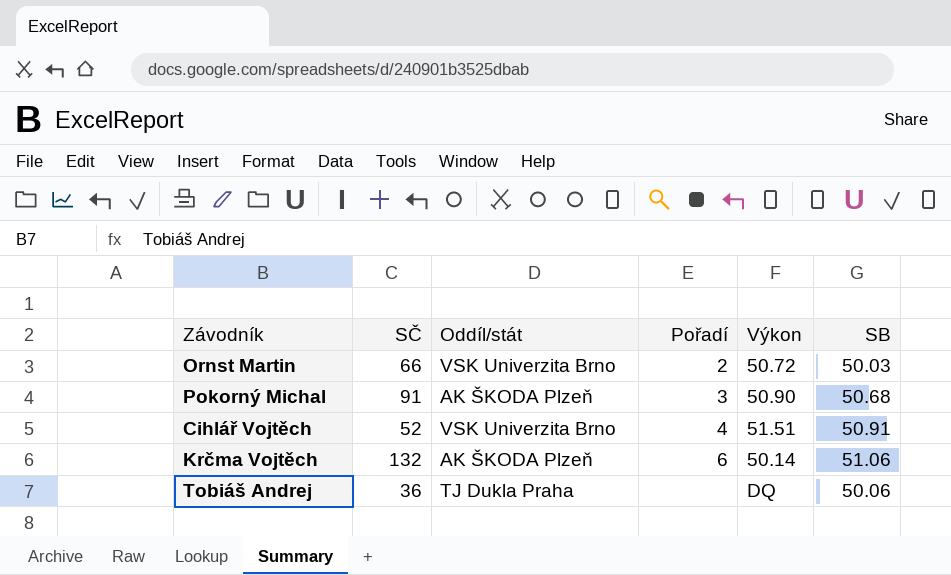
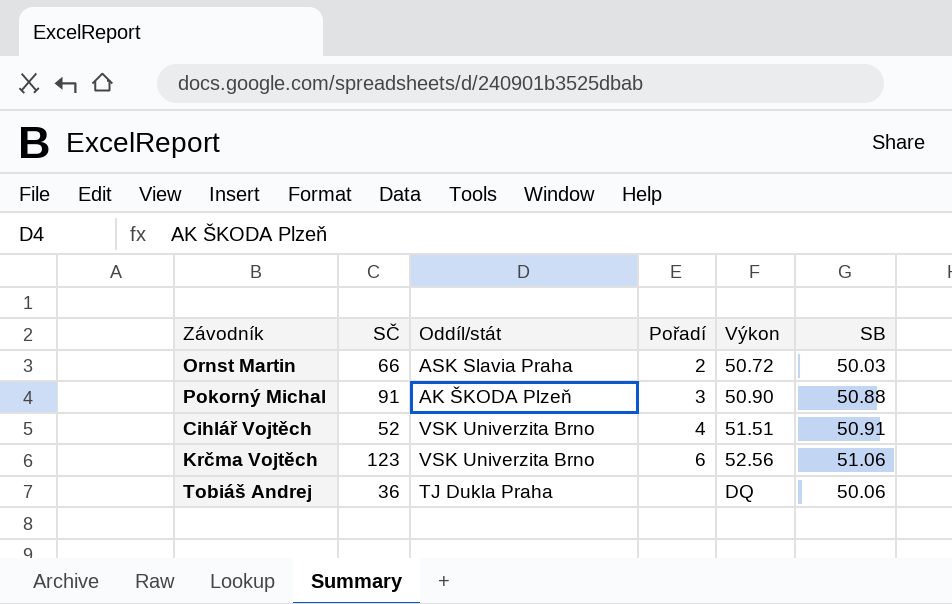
Ornst Martin | Oddíl/stát: VSK Univerzita Brno -> ASK Slavia Praha
Pokorný Michal | SB: 50.68 -> 50.88
Krčma Vojtěch | SČ: 132 -> 123
Krčma Vojtěch | Oddíl/stát: AK ŠKODA Plzeň -> VSK Univerzita Brno
Krčma Vojtěch | Výkon: 50.14 -> 52.56

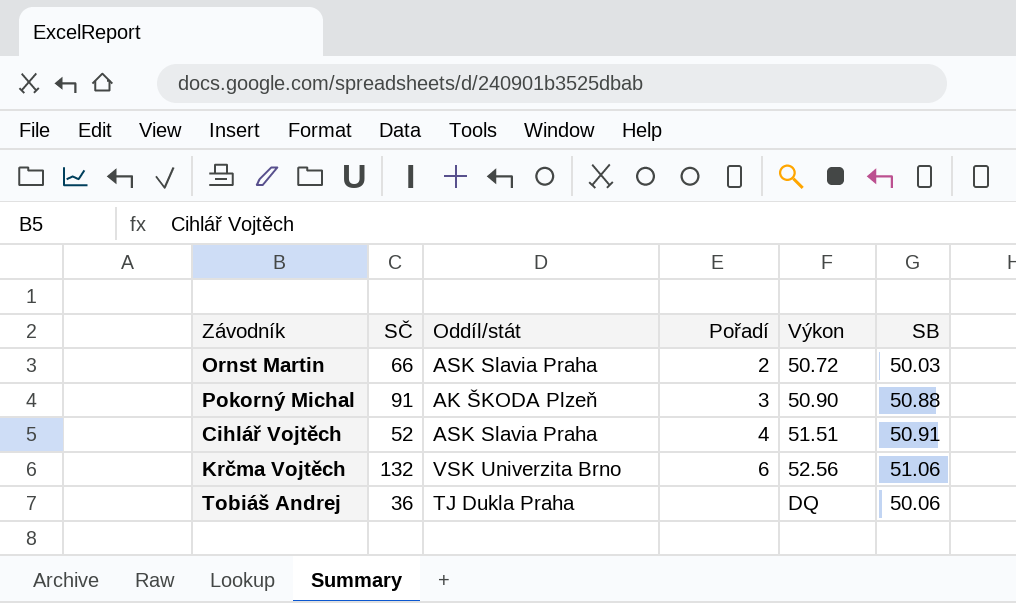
Cihlář Vojtěch | Oddíl/stát: VSK Univerzita Brno -> ASK Slavia Praha
Krčma Vojtěch | SČ: 123 -> 132

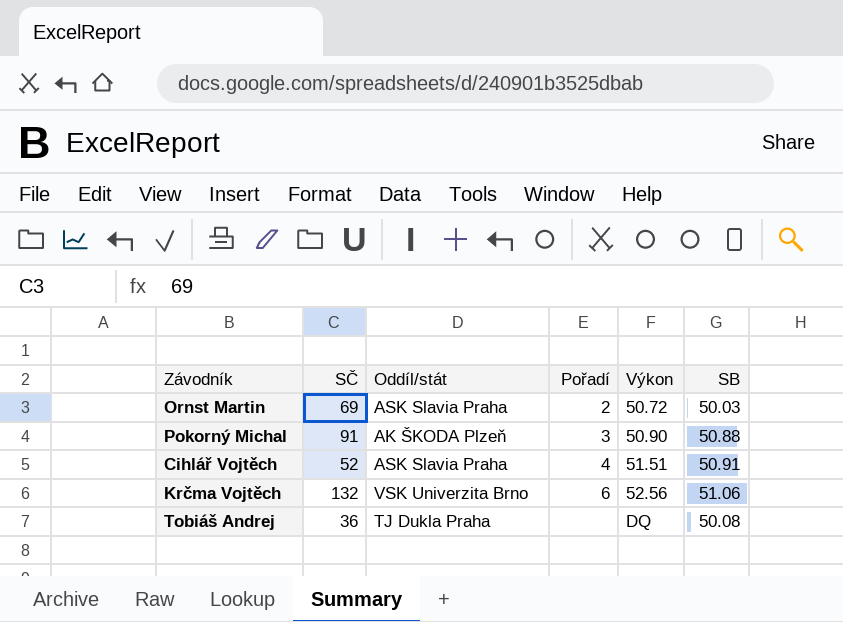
Ornst Martin | SČ: 66 -> 69
Tobiáš Andrej | SB: 50.06 -> 50.08

